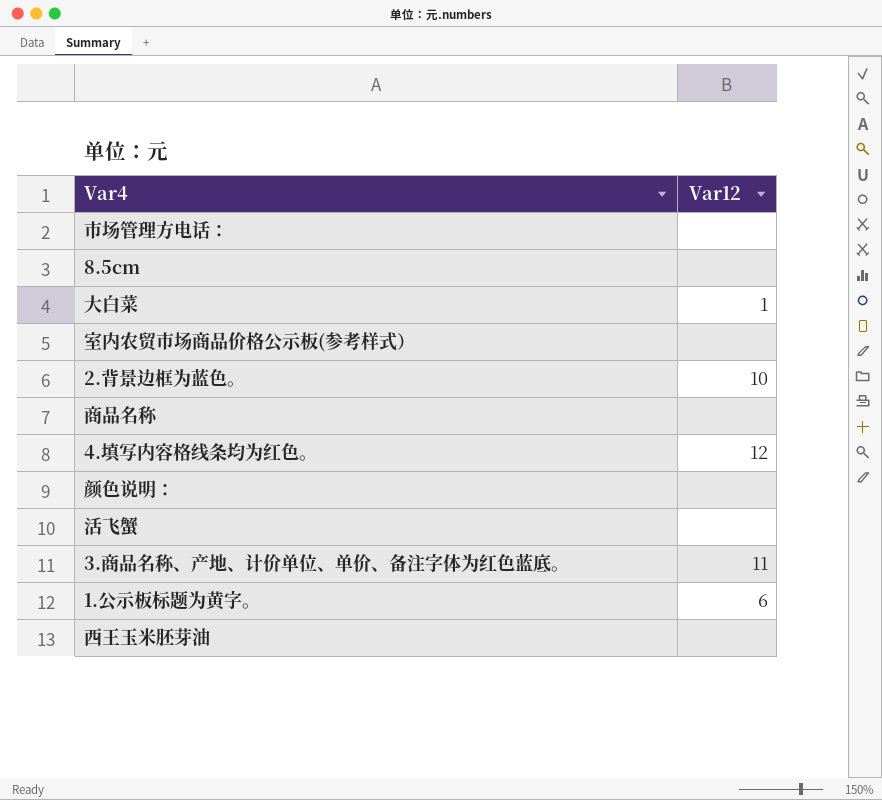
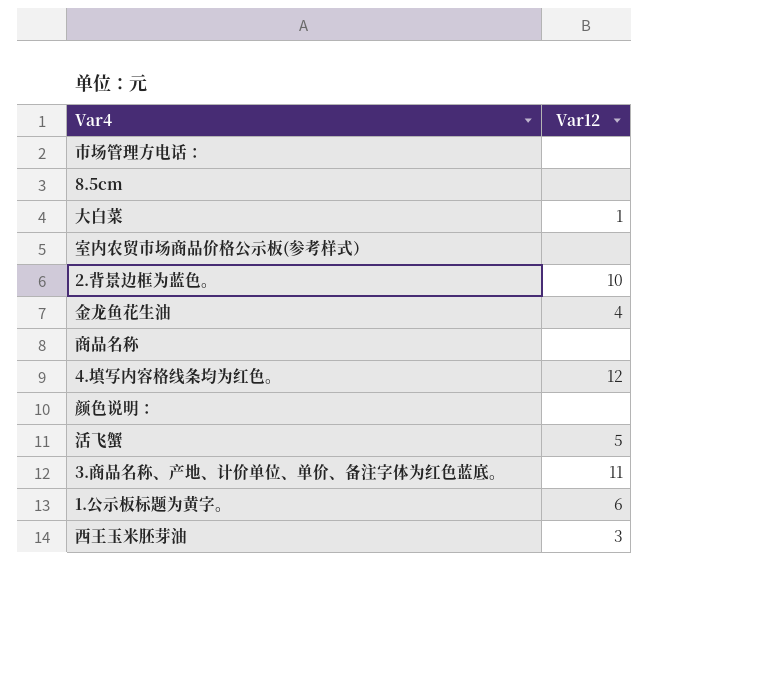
row 金龙鱼花生油: none -> 4
活飞蟹 | Var12: none -> 5
西王玉米胚芽油 | Var12: none -> 3

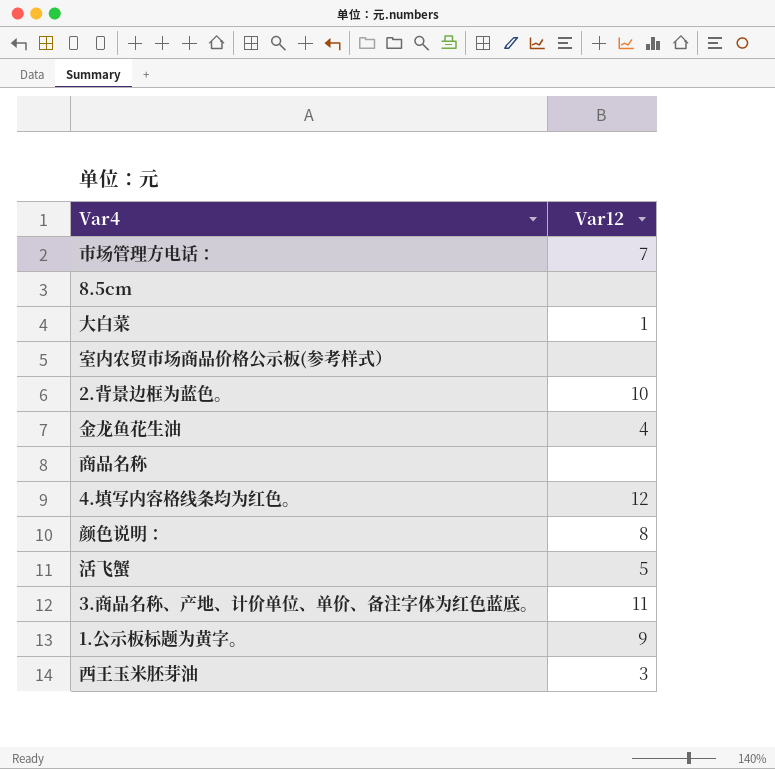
市场管理方电话： | Var12: none -> 7
颜色说明： | Var12: none -> 8
1.公示板标题为黄字。 | Var12: 6 -> 9

